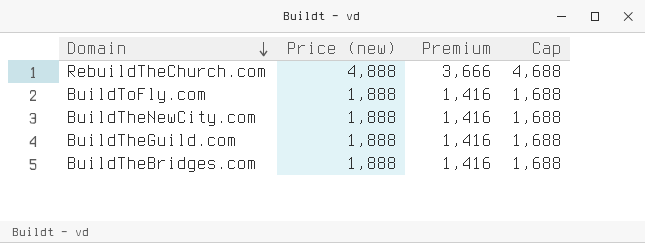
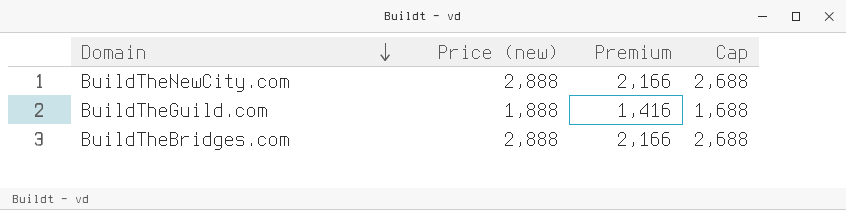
row RebuildTheChurch.com: 4,888 | 3,666 | 4,688 -> none
row BuildToFly.com: 1,888 | 1,416 | 1,688 -> none
BuildTheNewCity.com | Price (new): 1,888 -> 2,888
BuildTheNewCity.com | Premium: 1,416 -> 2,166
BuildTheNewCity.com | Cap: 1,688 -> 2,688
BuildTheBridges.com | Price (new): 1,888 -> 2,888
BuildTheBridges.com | Premium: 1,416 -> 2,166
BuildTheBridges.com | Cap: 1,688 -> 2,688

